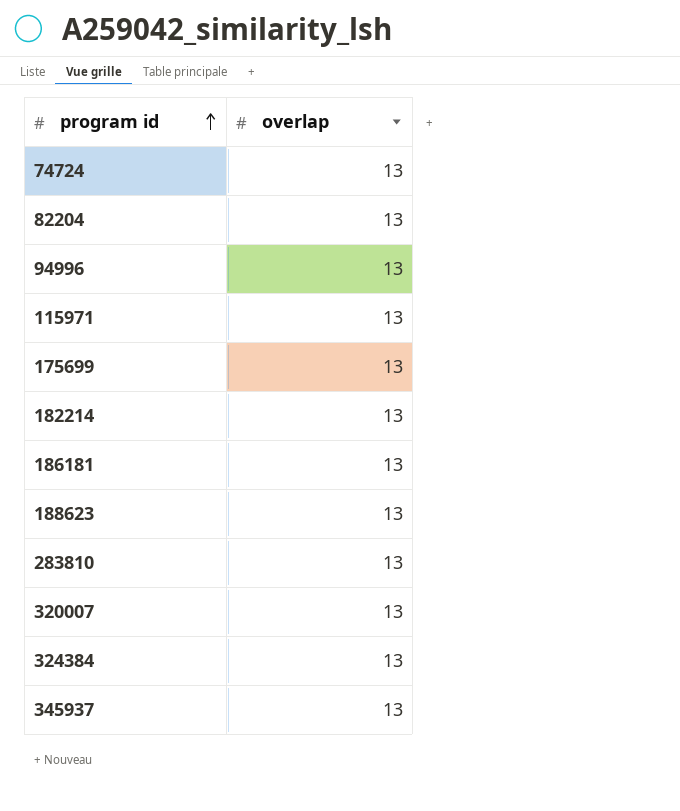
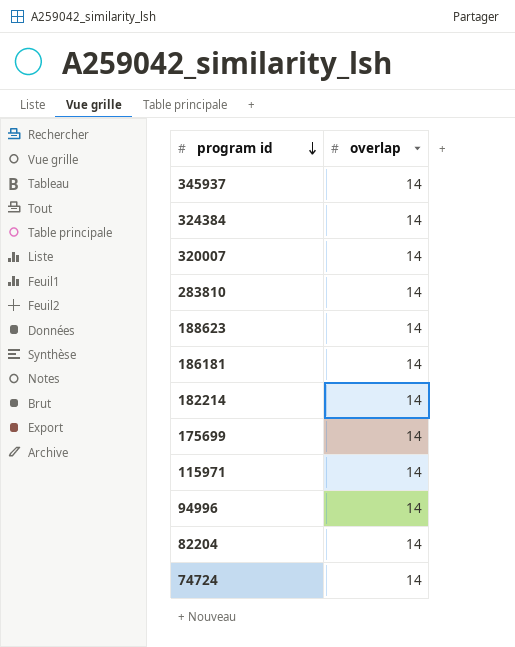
row order: program id ascending -> program id descending
345937 | overlap: 13 -> 14
324384 | overlap: 13 -> 14
320007 | overlap: 13 -> 14
283810 | overlap: 13 -> 14
188623 | overlap: 13 -> 14
186181 | overlap: 13 -> 14
182214 | overlap: 13 -> 14
175699 | overlap: 13 -> 14
115971 | overlap: 13 -> 14
94996 | overlap: 13 -> 14
82204 | overlap: 13 -> 14
74724 | overlap: 13 -> 14

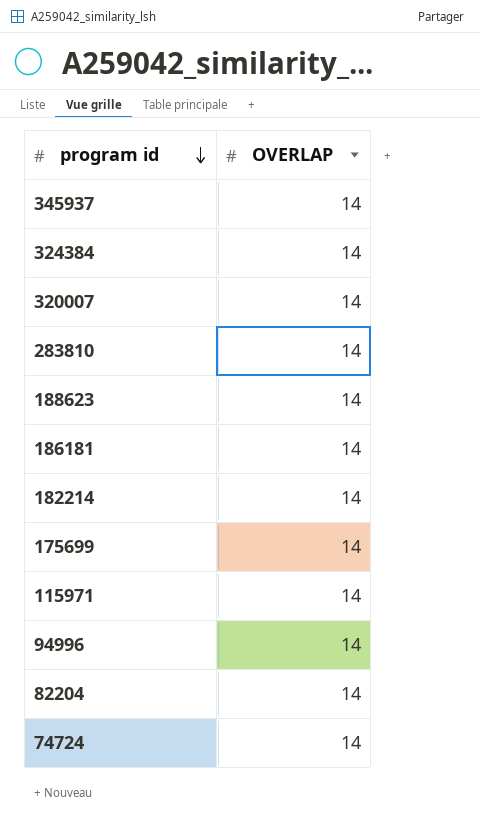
column name: overlap -> OVERLAP

